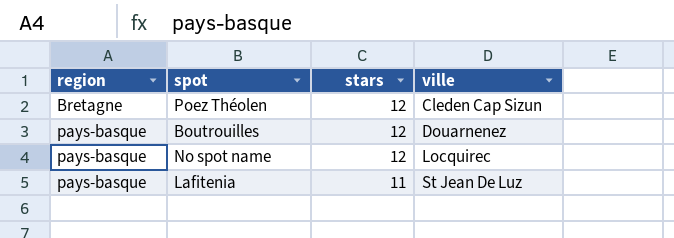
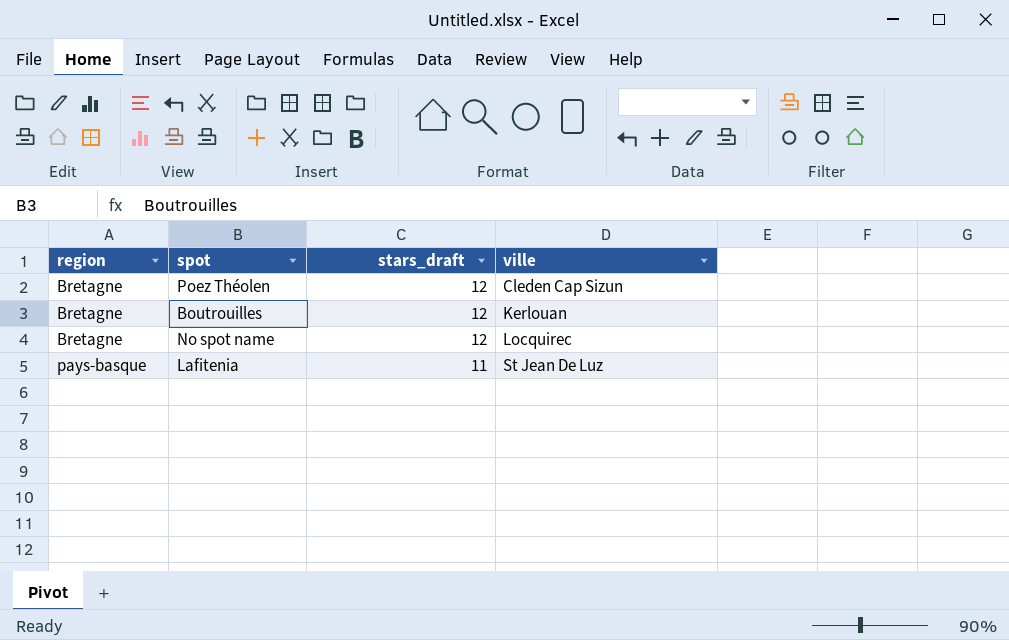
column name: stars -> stars_draft
Boutrouilles | region: pays-basque -> Bretagne
Boutrouilles | ville: Douarnenez -> Kerlouan
No spot name | region: pays-basque -> Bretagne

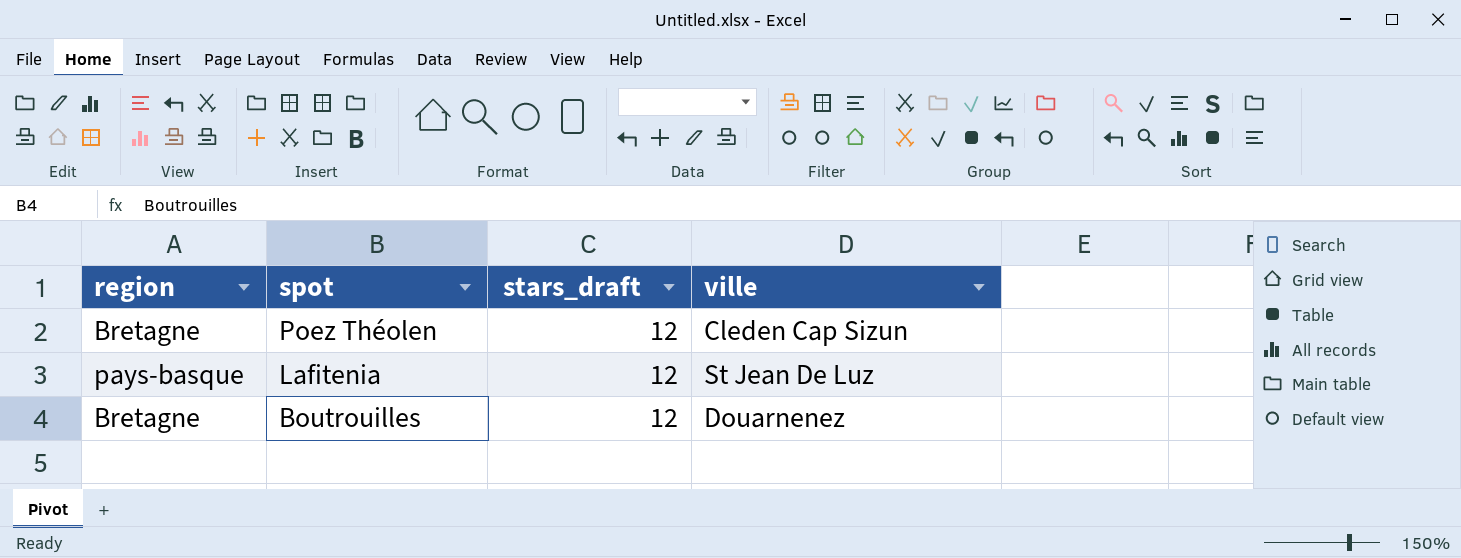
row order: region ascending -> spot descending
row No spot name: Bretagne | 12 | Locquirec -> none
Lafitenia | stars_draft: 11 -> 12
Boutrouilles | ville: Kerlouan -> Douarnenez

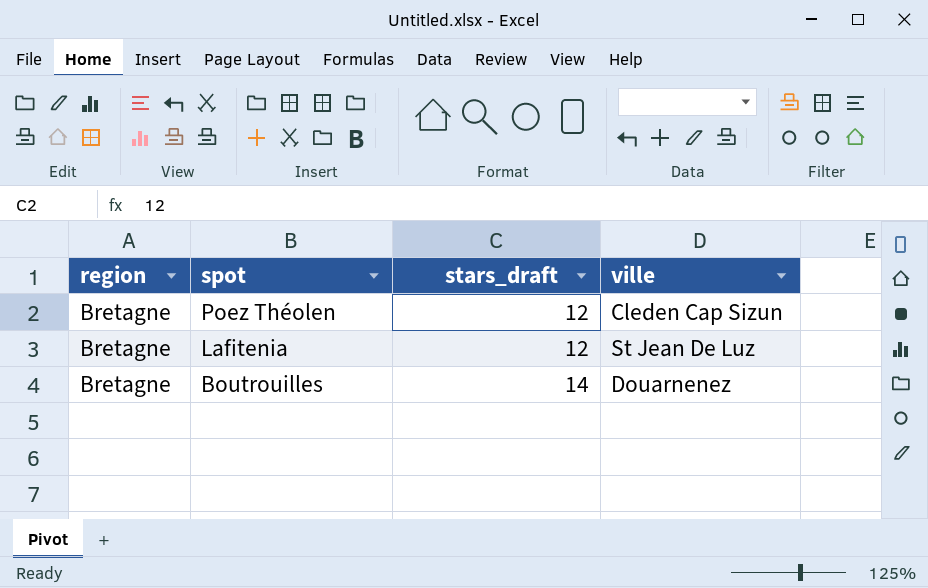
Lafitenia | region: pays-basque -> Bretagne
Boutrouilles | stars_draft: 12 -> 14

